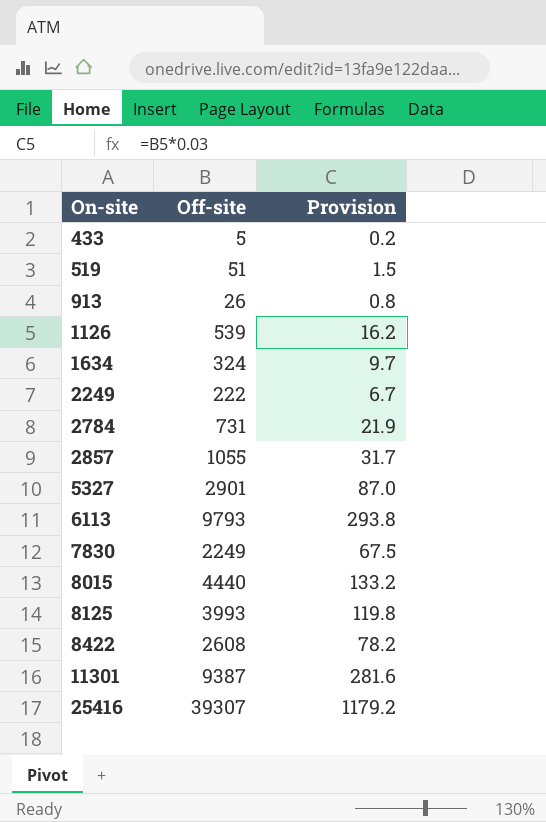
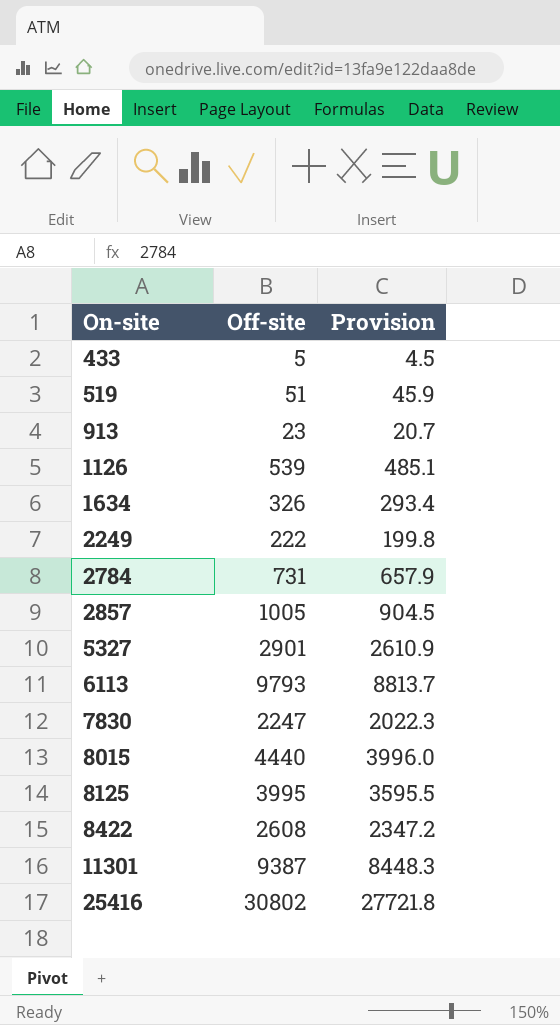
column Provision | formula: [Off-site] * 0.03 -> [Off-site] * 0.9
913 | Off-site: 26 -> 23
1634 | Off-site: 324 -> 326
2857 | Off-site: 1055 -> 1005
7830 | Off-site: 2249 -> 2247
8125 | Off-site: 3993 -> 3995
25416 | Off-site: 39307 -> 30802

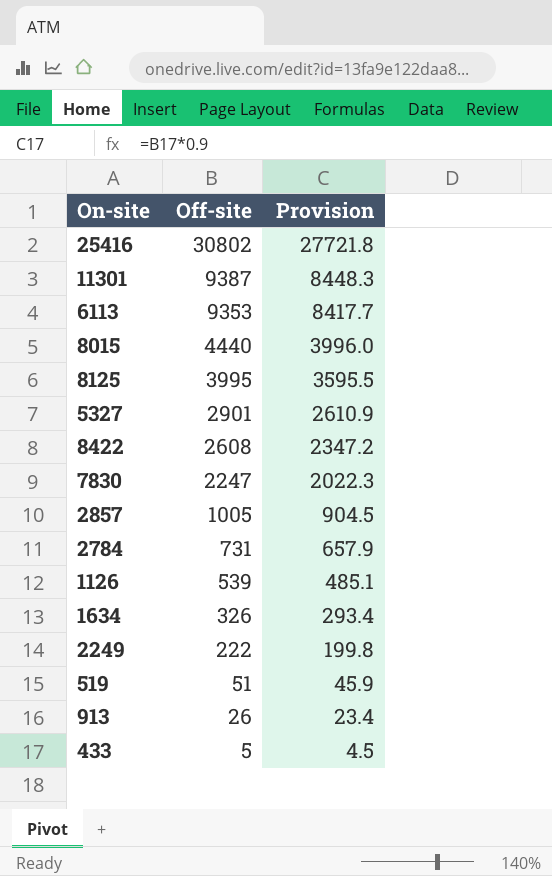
row order: On-site ascending -> Off-site descending
6113 | Off-site: 9793 -> 9353
6113 | Provision: 8813.7 -> 8417.7
913 | Off-site: 23 -> 26
913 | Provision: 20.7 -> 23.4

